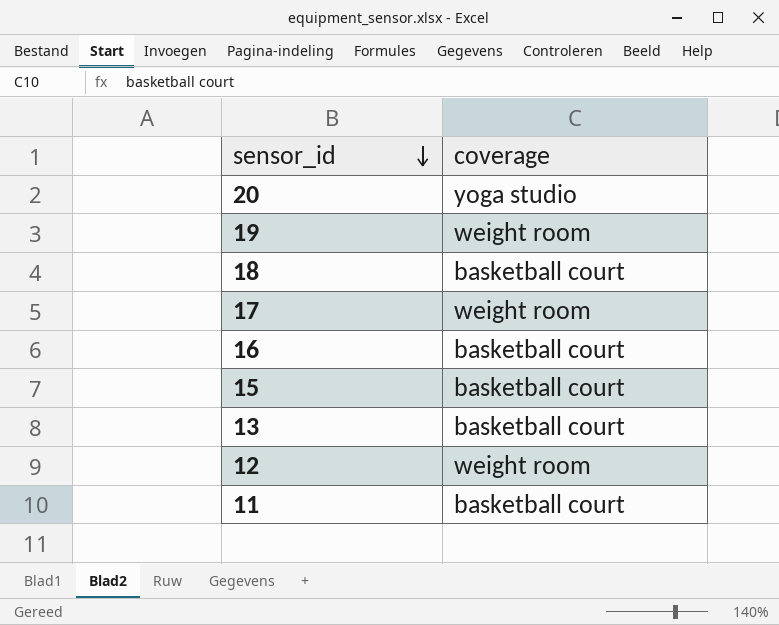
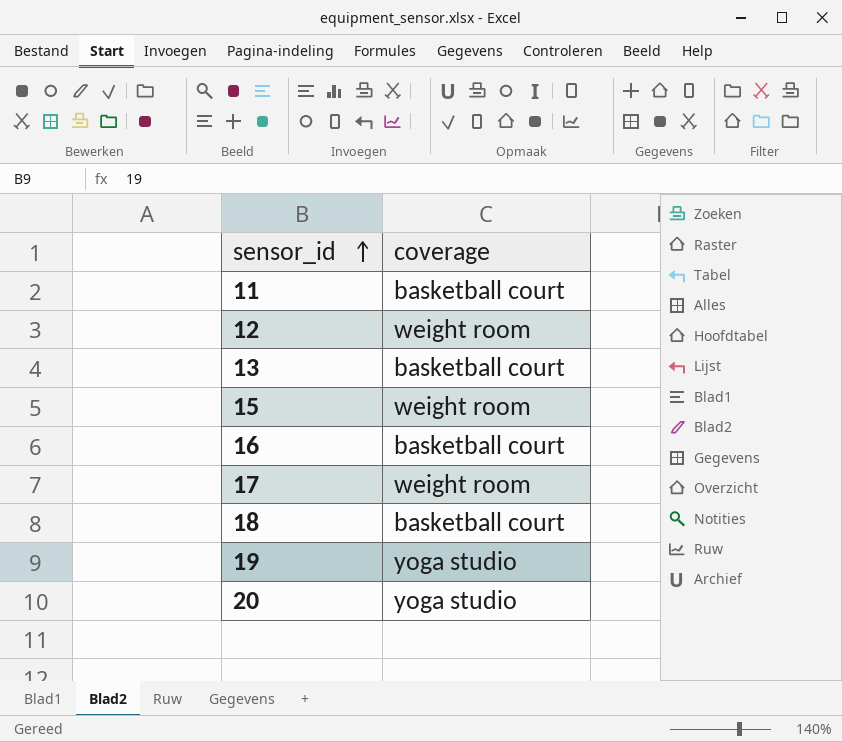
row order: sensor_id descending -> sensor_id ascending
15 | coverage: basketball court -> weight room
19 | coverage: weight room -> yoga studio

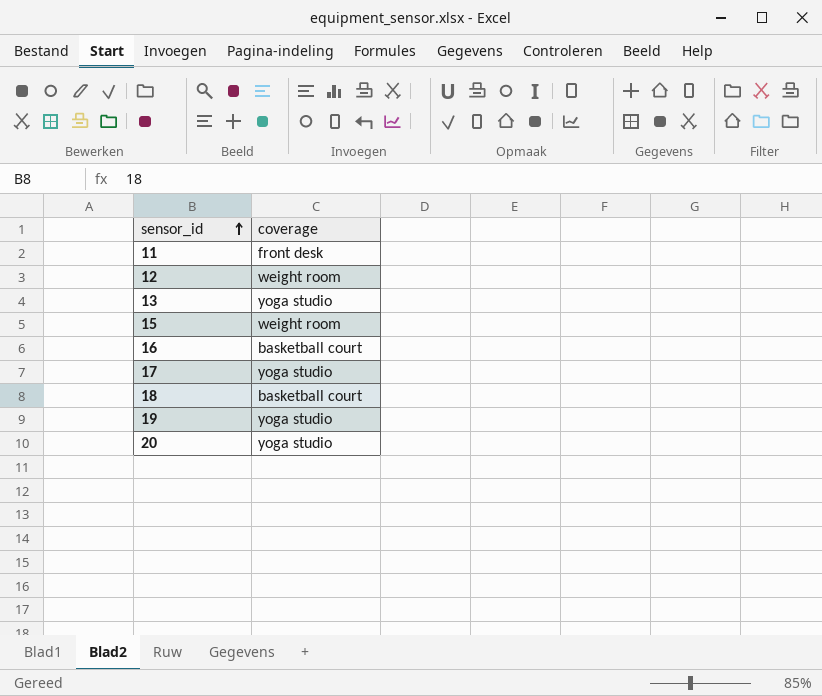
11 | coverage: basketball court -> front desk
13 | coverage: basketball court -> yoga studio
17 | coverage: weight room -> yoga studio

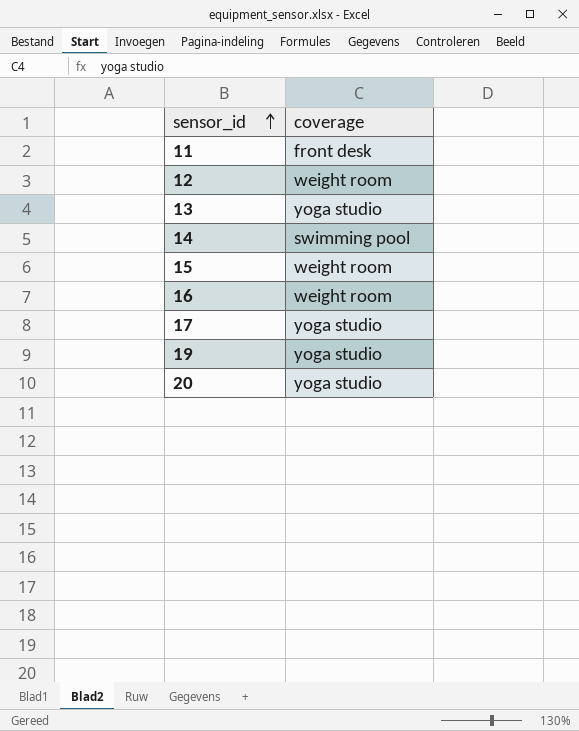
row 18: basketball court -> none
row 14: none -> swimming pool
16 | coverage: basketball court -> weight room

